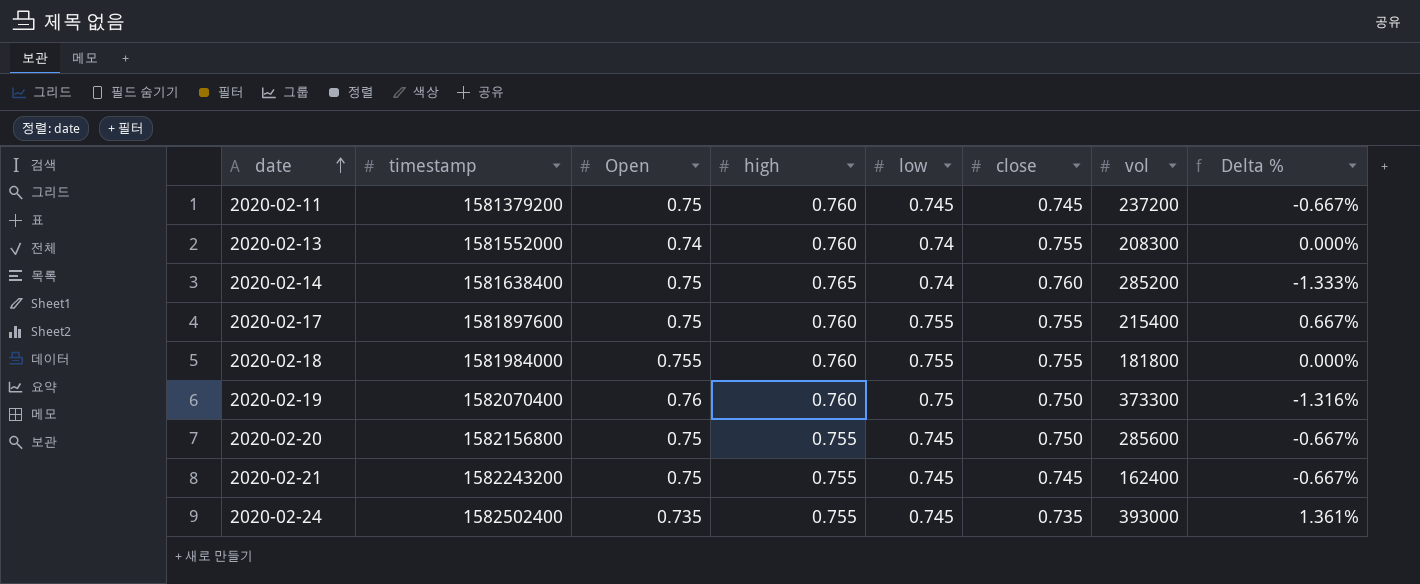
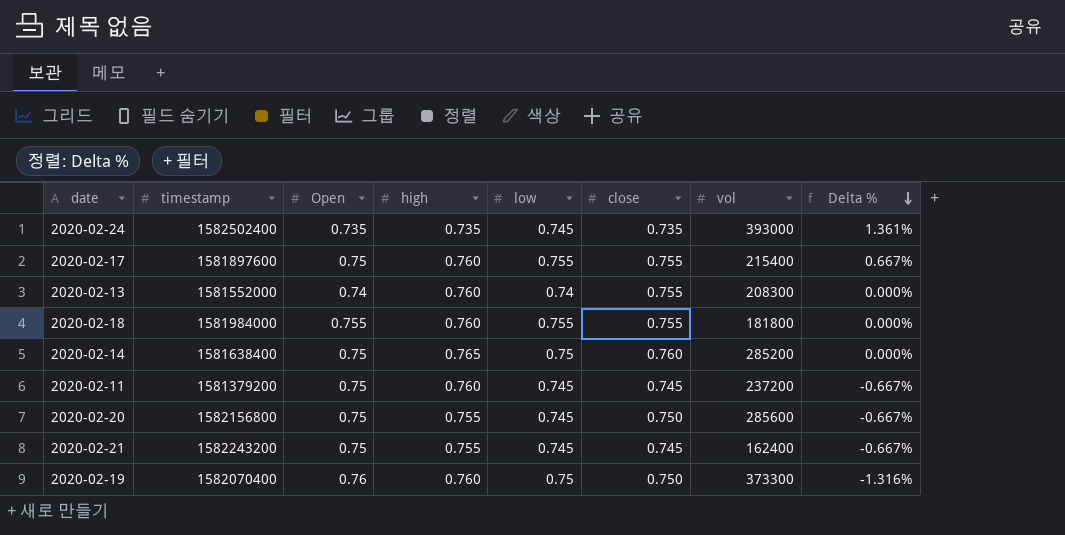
row order: date ascending -> Delta % descending
2020-02-24 | high: 0.755 -> 0.735
2020-02-14 | low: 0.74 -> 0.75
2020-02-14 | Delta %: -1.333% -> 0.000%

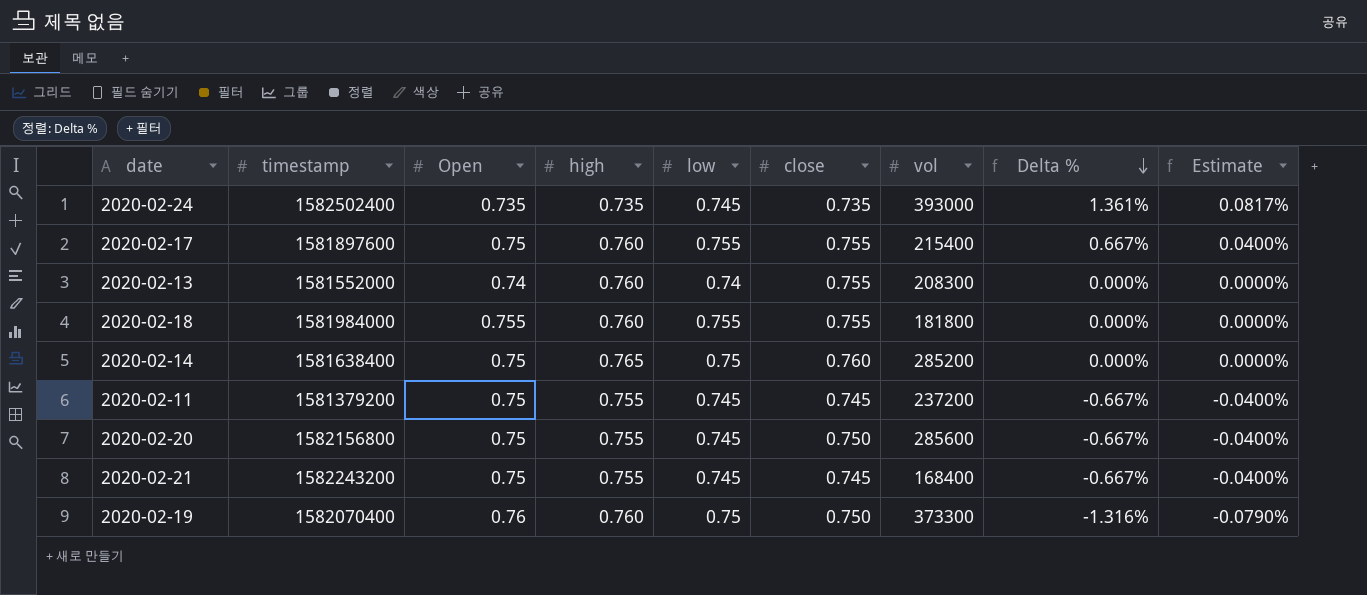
column Estimate | formula: none -> [Delta %] * 0.06
2020-02-11 | high: 0.760 -> 0.755
2020-02-21 | vol: 162400 -> 168400

